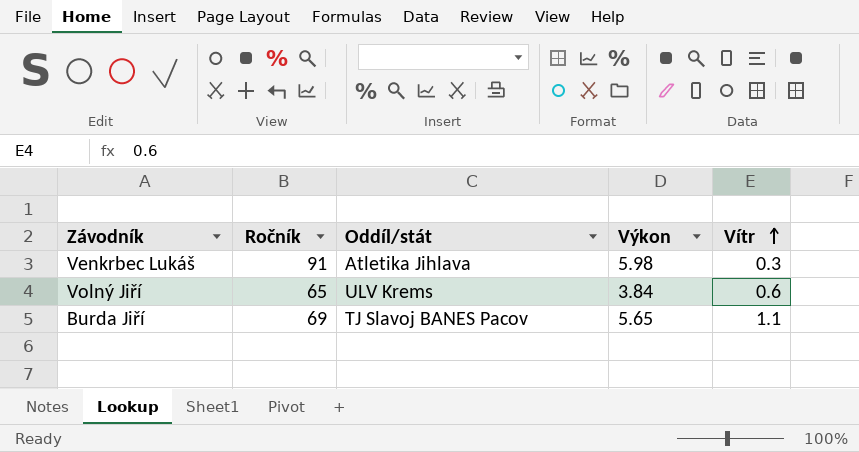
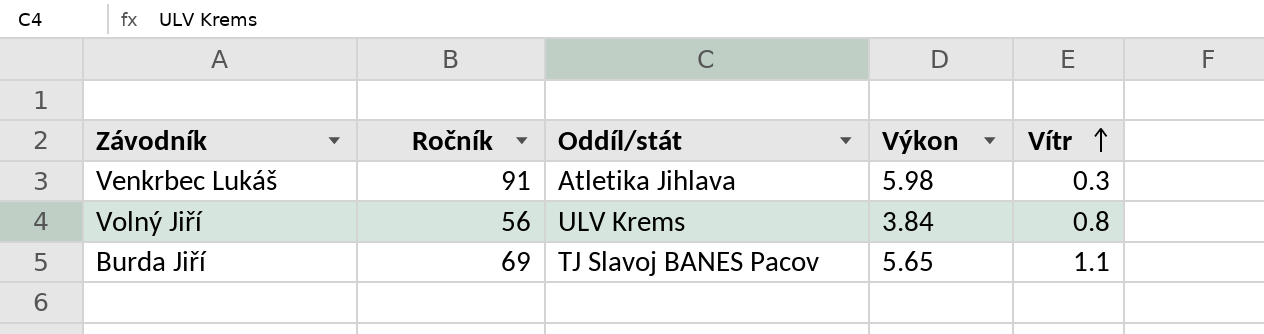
Volný Jiří | Ročník: 65 -> 56
Volný Jiří | Vítr: 0.6 -> 0.8

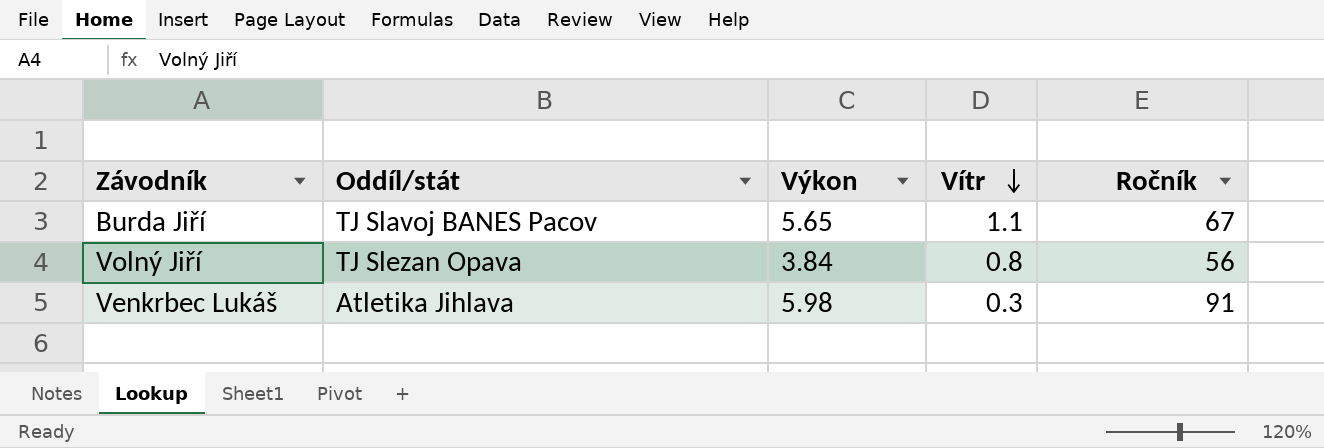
row order: Vítr ascending -> Vítr descending
column Ročník | position: 2 -> 5
Burda Jiří | Ročník: 69 -> 67
Volný Jiří | Oddíl/stát: ULV Krems -> TJ Slezan Opava

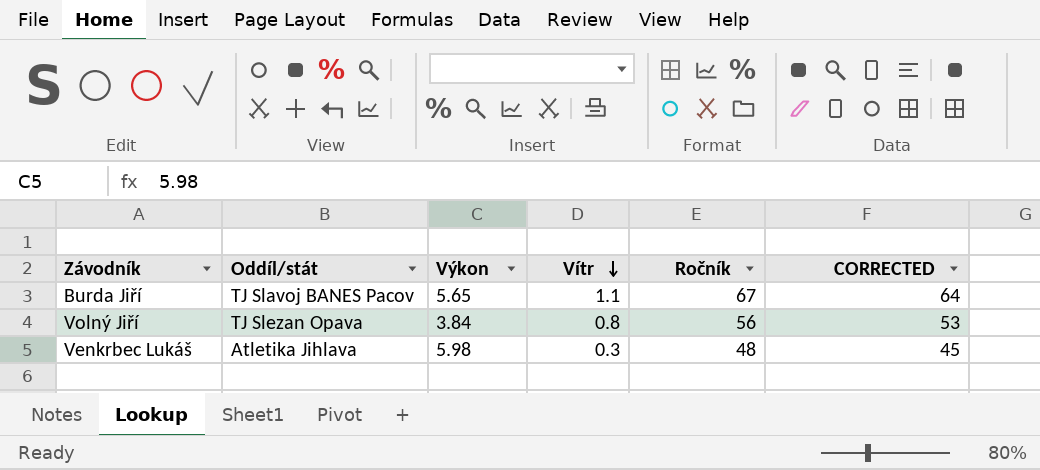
column CORRECTED | formula: none -> [Ročník] - 3
Venkrbec Lukáš | Ročník: 91 -> 48

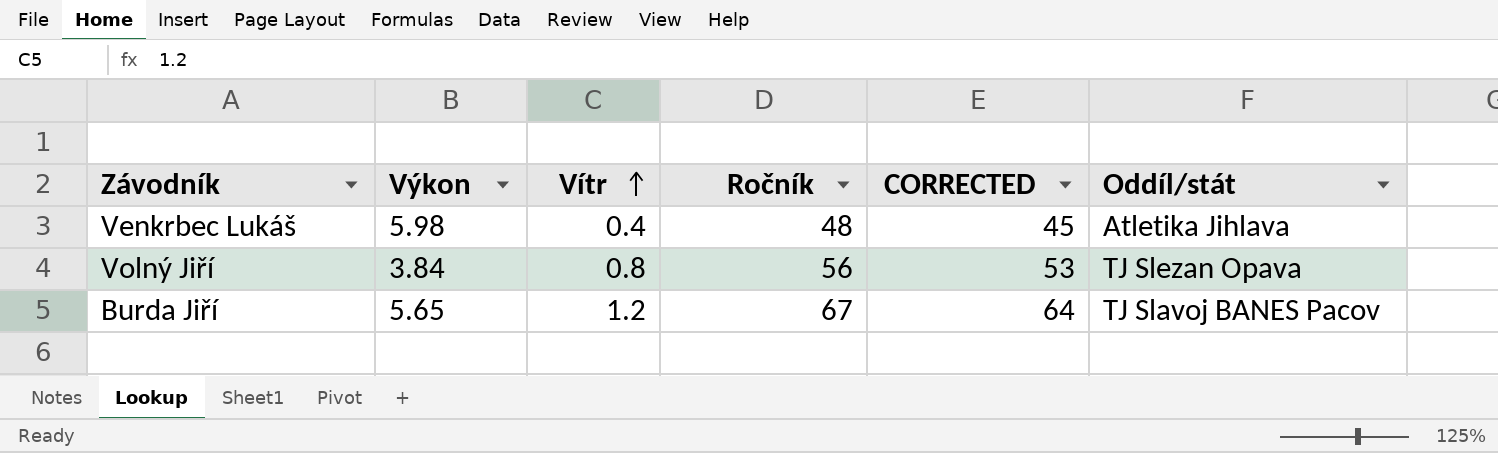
row order: Vítr descending -> Vítr ascending
column Oddíl/stát | position: 2 -> 6
Venkrbec Lukáš | Vítr: 0.3 -> 0.4
Burda Jiří | Vítr: 1.1 -> 1.2

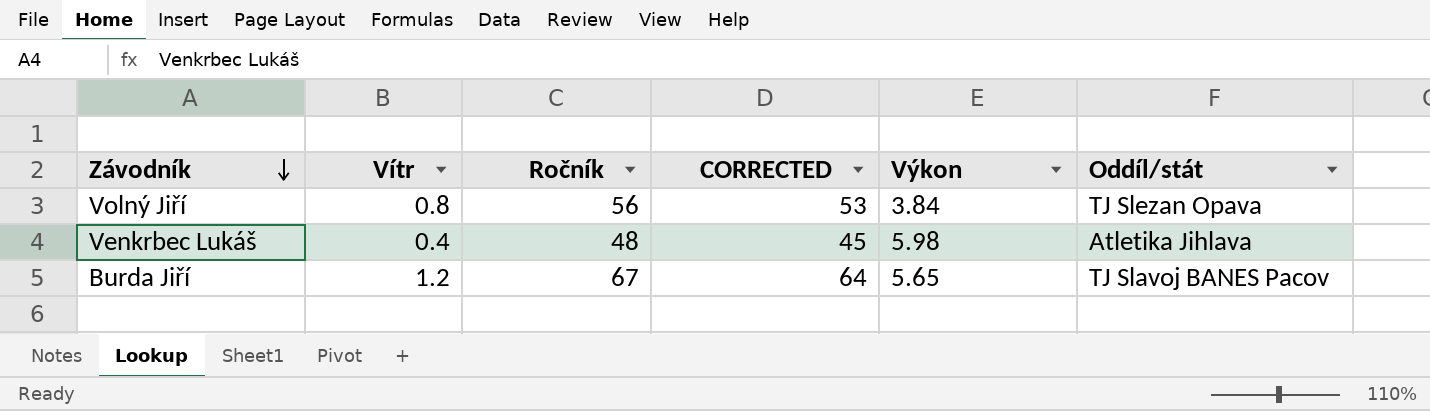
row order: Vítr ascending -> Závodník descending
column Výkon | position: 2 -> 5

